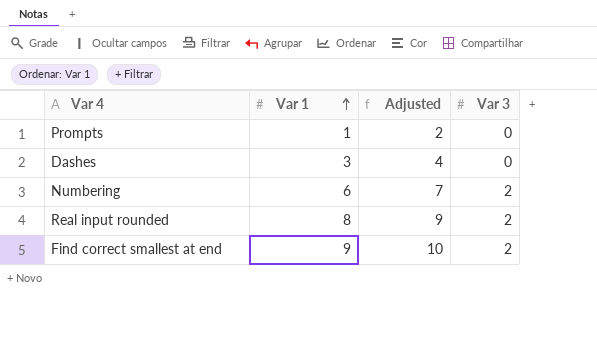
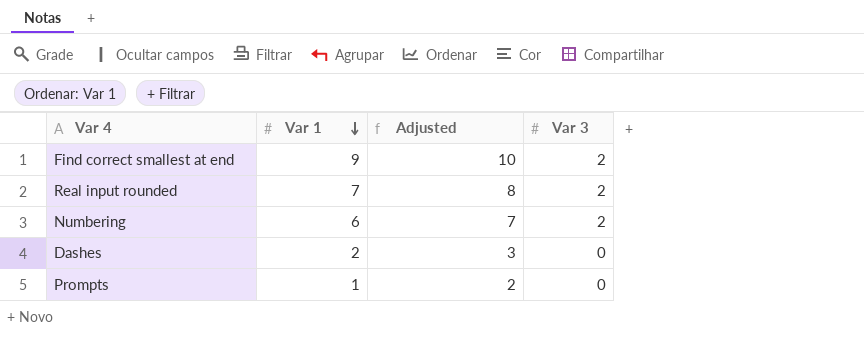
row order: Var 1 ascending -> Var 1 descending
Real input rounded | Var 1: 8 -> 7
Real input rounded | Adjusted: 9 -> 8
Dashes | Var 1: 3 -> 2
Dashes | Adjusted: 4 -> 3

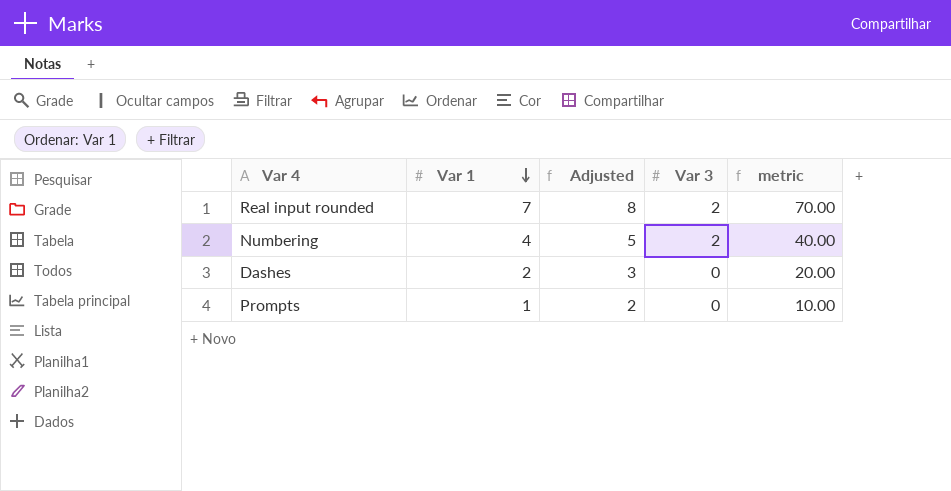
column metric | formula: none -> [Var 1] * 10
row Find correct smallest at end: 9 | 10 | 2 -> none
Numbering | Var 1: 6 -> 4
Numbering | Adjusted: 7 -> 5

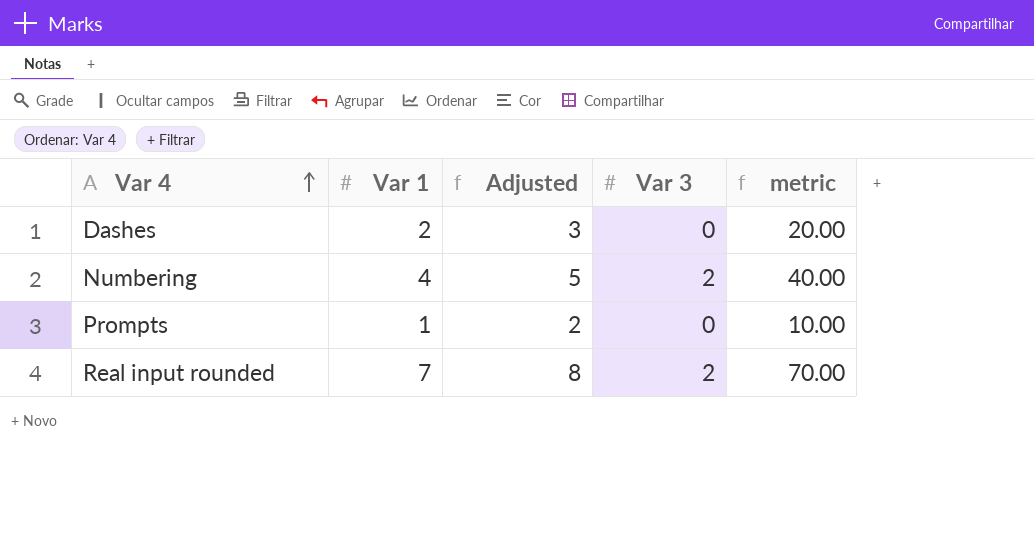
row order: Var 1 descending -> Var 4 ascending

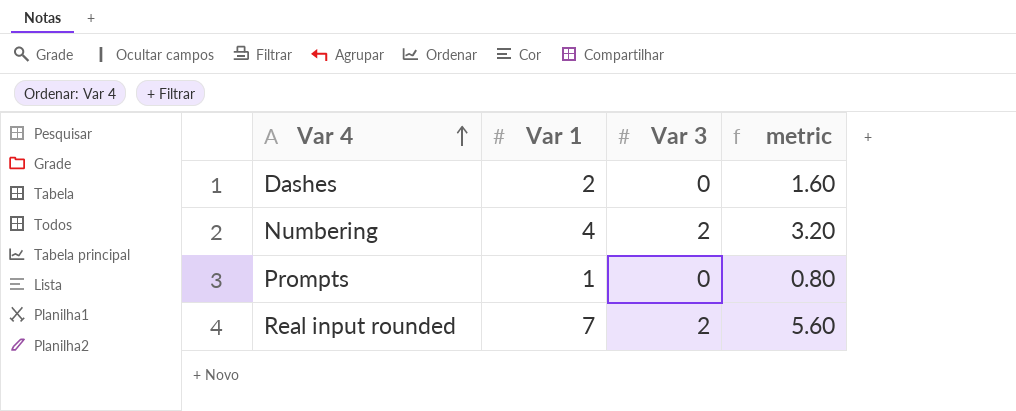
column Adjusted | formula: [Var 1] + 1 -> none
column metric | formula: [Var 1] * 10 -> [Var 1] * 0.8

